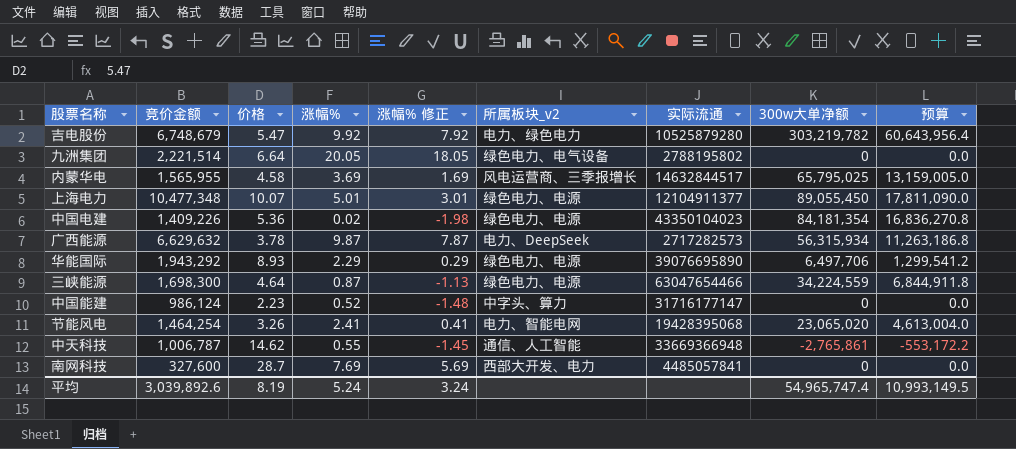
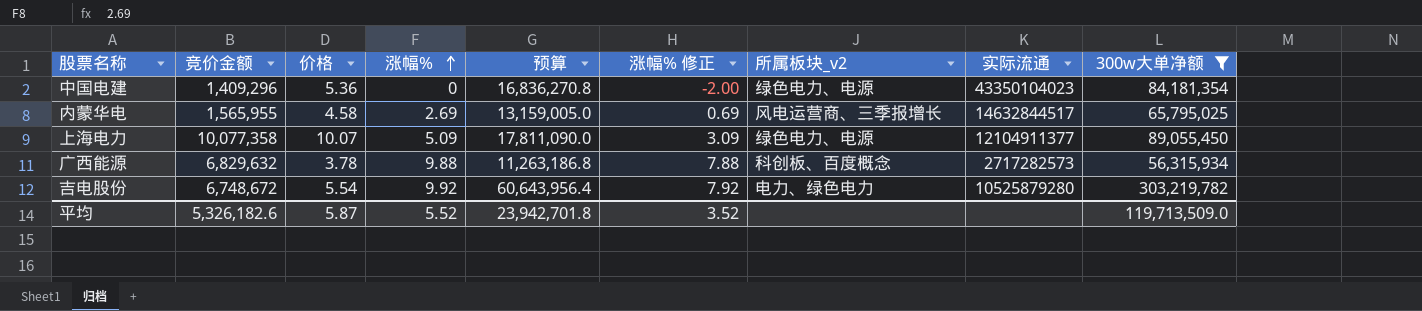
filter: none -> 300w大单净额 >= 56,315,934
row order: none -> 涨幅% ascending
column 预算 | position: 9 -> 5
中国电建 | 竞价金额: 1,409,226 -> 1,409,296
中国电建 | 涨幅%: 0.02 -> 0
中国电建 | 涨幅% 修正: -1.98 -> -2.00
内蒙华电 | 涨幅%: 3.69 -> 2.69
内蒙华电 | 涨幅% 修正: 1.69 -> 0.69
上海电力 | 竞价金额: 10,477,348 -> 10,077,358
上海电力 | 涨幅%: 5.01 -> 5.09
上海电力 | 涨幅% 修正: 3.01 -> 3.09
广西能源 | 竞价金额: 6,629,632 -> 6,829,632
广西能源 | 涨幅%: 9.87 -> 9.88
广西能源 | 涨幅% 修正: 7.87 -> 7.88
广西能源 | 所属板块_v2: 电力、DeepSeek -> 科创板、百度概念
吉电股份 | 竞价金额: 6,748,679 -> 6,748,672
吉电股份 | 价格: 5.47 -> 5.54
平均 | 竞价金额: 3,039,892.6 -> 5,326,182.6
平均 | 价格: 8.19 -> 5.87
平均 | 涨幅%: 5.24 -> 5.52
平均 | 预算: 10,993,149.5 -> 23,942,701.8
平均 | 涨幅% 修正: 3.24 -> 3.52
平均 | 300w大单净额: 54,965,747.4 -> 119,713,509.0

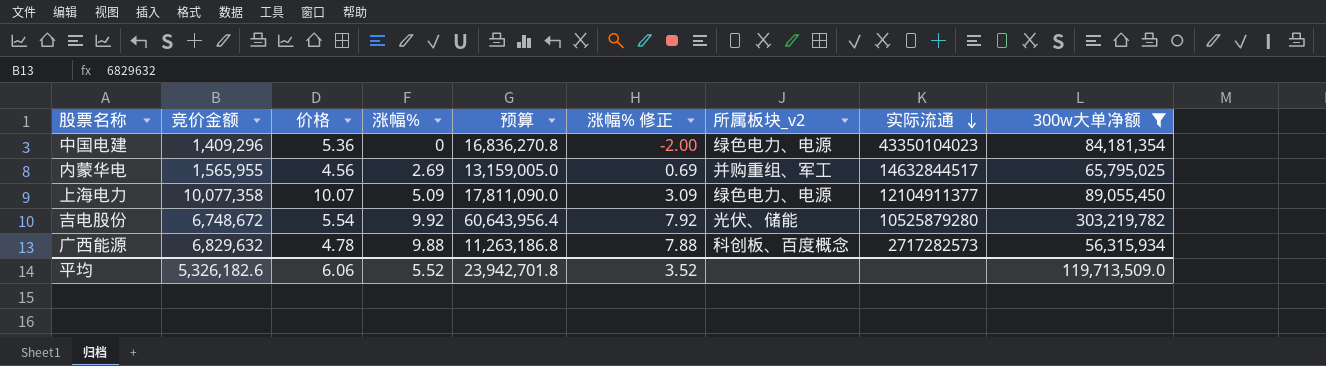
row order: 涨幅% ascending -> 实际流通 descending
内蒙华电 | 价格: 4.58 -> 4.56
内蒙华电 | 所属板块_v2: 风电运营商、三季报增长 -> 并购重组、军工
吉电股份 | 所属板块_v2: 电力、绿色电力 -> 光伏、储能
广西能源 | 价格: 3.78 -> 4.78
平均 | 价格: 5.87 -> 6.06

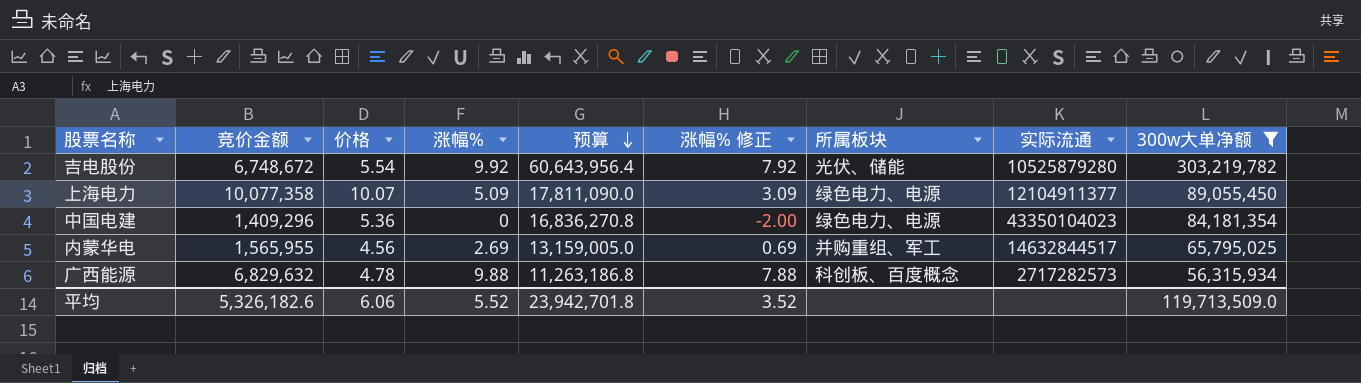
row order: 实际流通 descending -> 预算 descending
column name: 所属板块_v2 -> 所属板块

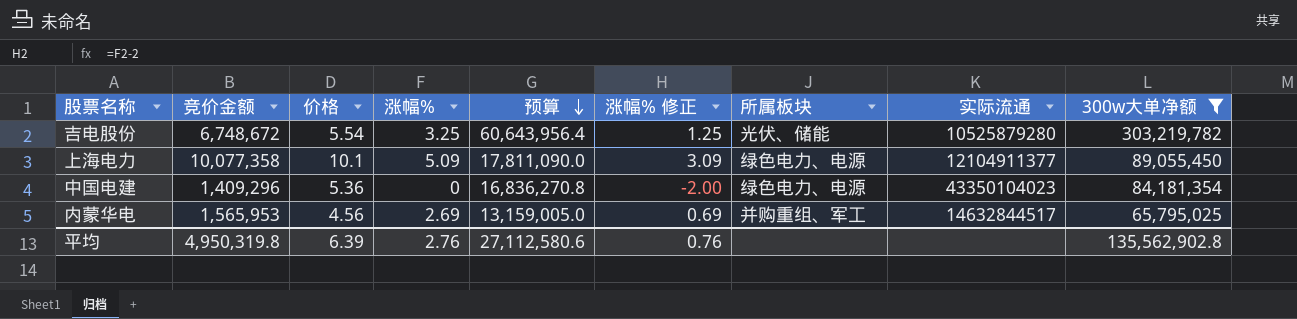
row 广西能源: 6,829,632 | 4.78 | 9.88 | 11,263,186.8 | 7.88 | 科创板、百度概念 | 2717282573 | 56,315,934 -> none
吉电股份 | 涨幅%: 9.92 -> 3.25
吉电股份 | 涨幅% 修正: 7.92 -> 1.25
上海电力 | 价格: 10.07 -> 10.1
内蒙华电 | 竞价金额: 1,565,955 -> 1,565,953
平均 | 竞价金额: 5,326,182.6 -> 4,950,319.8
平均 | 价格: 6.06 -> 6.39
平均 | 涨幅%: 5.52 -> 2.76
平均 | 预算: 23,942,701.8 -> 27,112,580.6
平均 | 涨幅% 修正: 3.52 -> 0.76
平均 | 300w大单净额: 119,713,509.0 -> 135,562,902.8

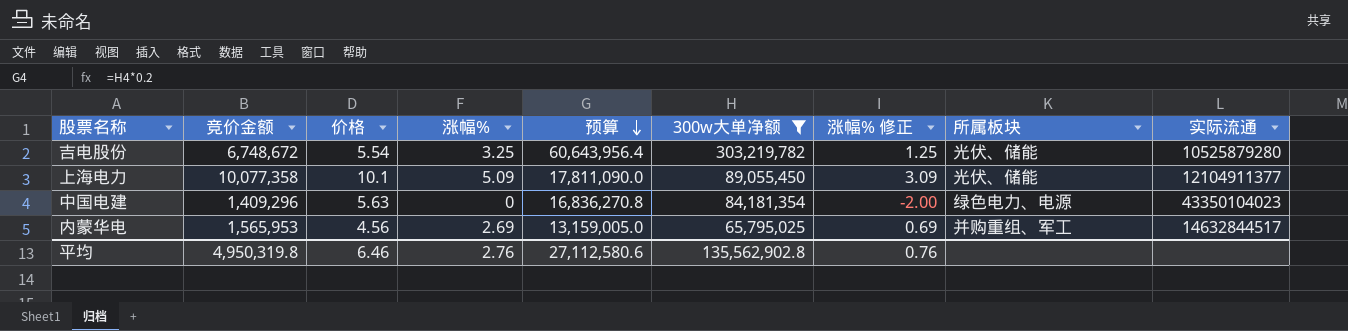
column 300w大单净额 | position: 9 -> 6
上海电力 | 所属板块: 绿色电力、电源 -> 光伏、储能
中国电建 | 价格: 5.36 -> 5.63
平均 | 价格: 6.39 -> 6.46

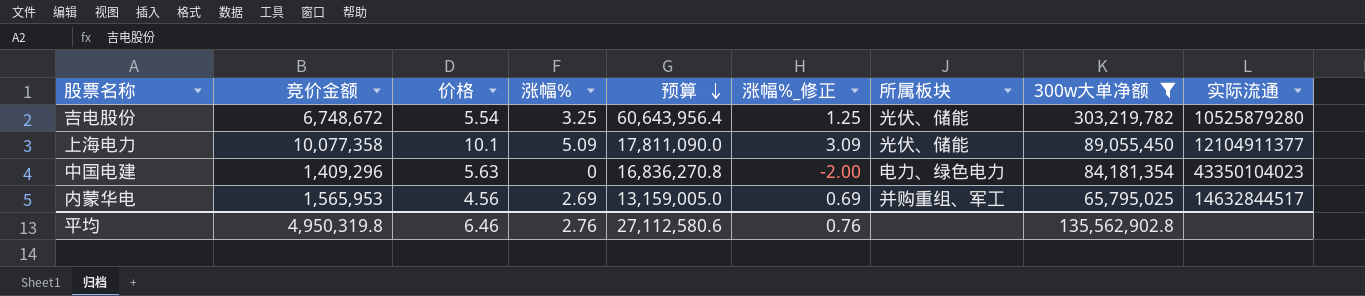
column name: 涨幅% 修正 -> 涨幅%_修正
column 300w大单净额 | position: 6 -> 8
中国电建 | 所属板块: 绿色电力、电源 -> 电力、绿色电力

